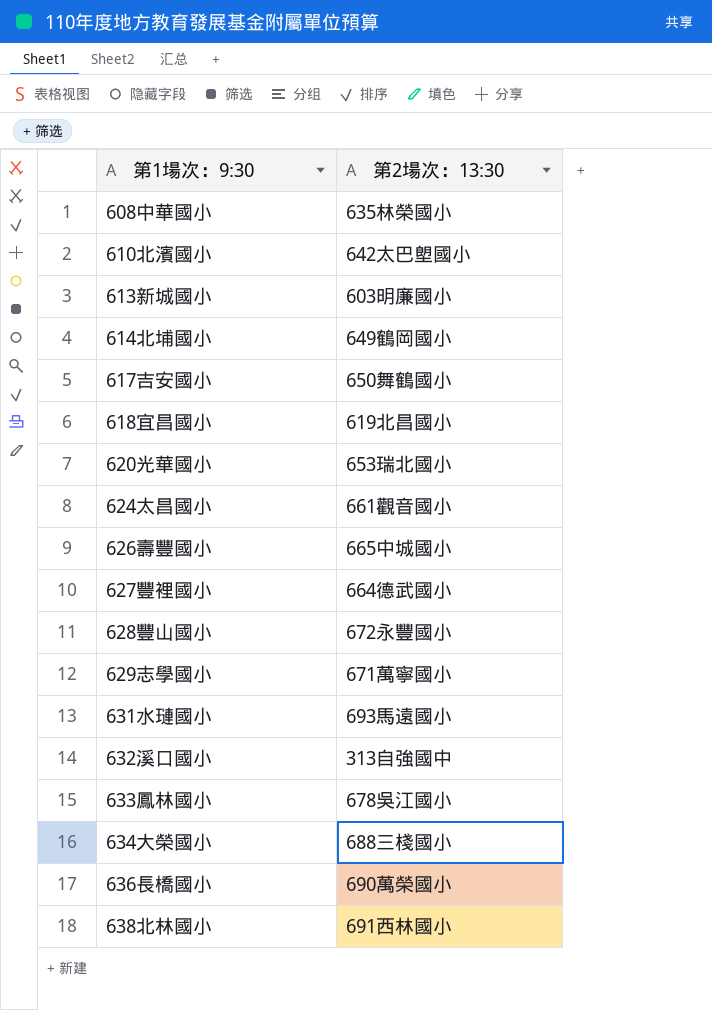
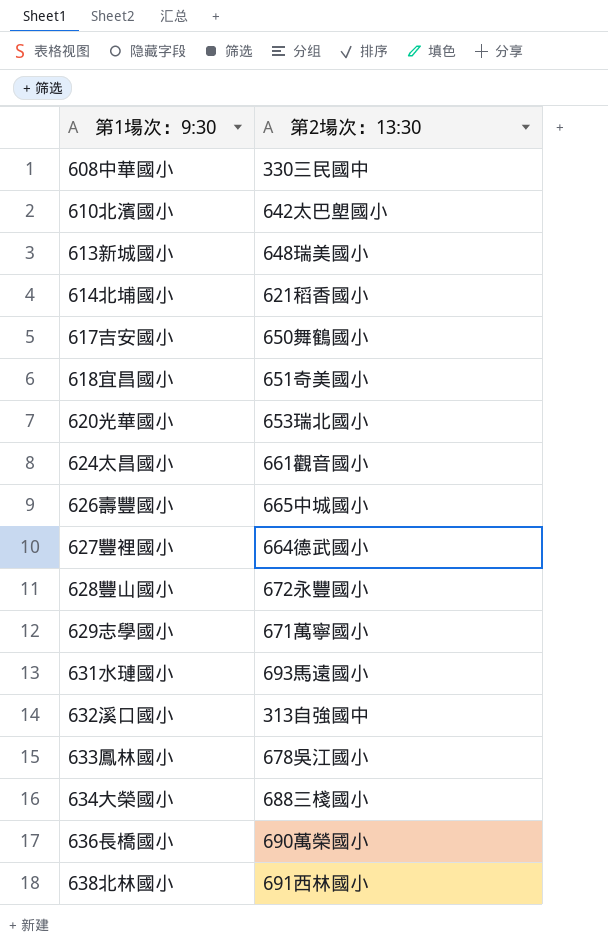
608中華國小 | 第2場次：13:30: 635林榮國小 -> 330三民國中
613新城國小 | 第2場次：13:30: 603明廉國小 -> 648瑞美國小
614北埔國小 | 第2場次：13:30: 649鶴岡國小 -> 621稻香國小
618宜昌國小 | 第2場次：13:30: 619北昌國小 -> 651奇美國小

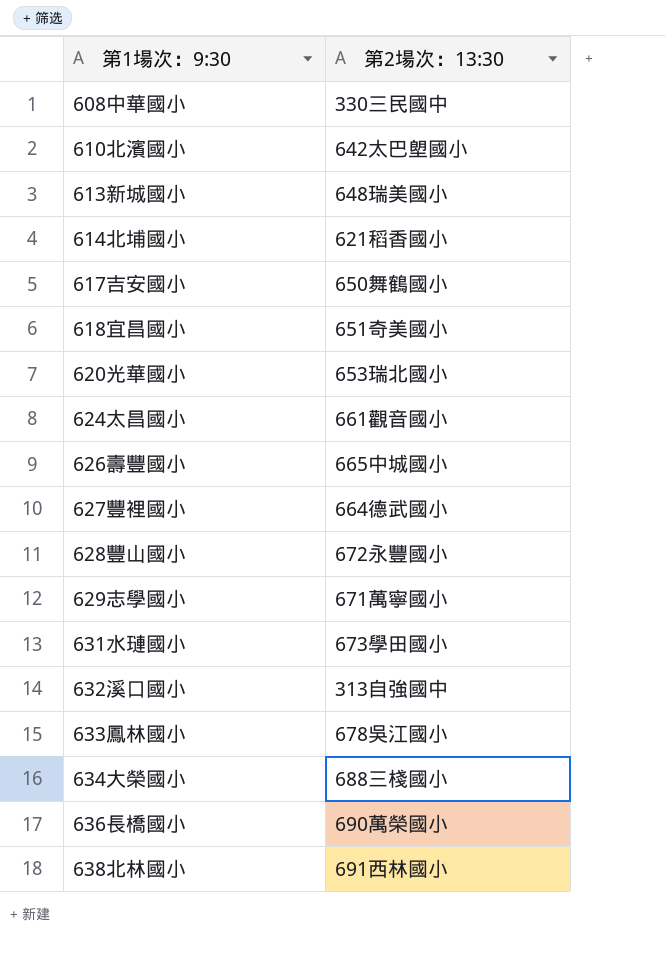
631水璉國小 | 第2場次：13:30: 693馬遠國小 -> 673學田國小

